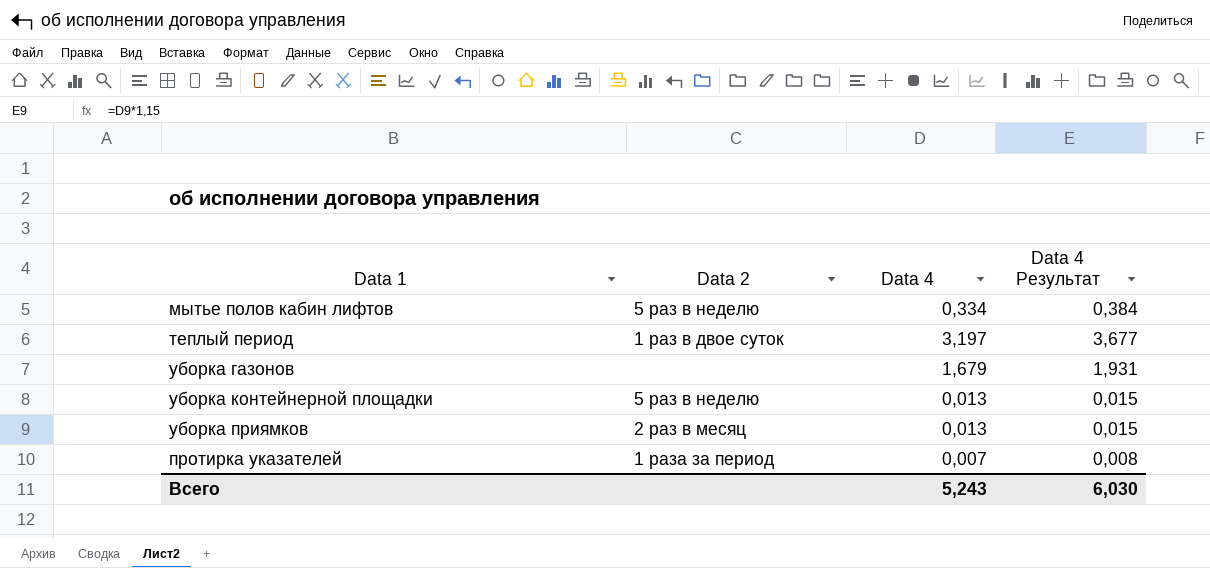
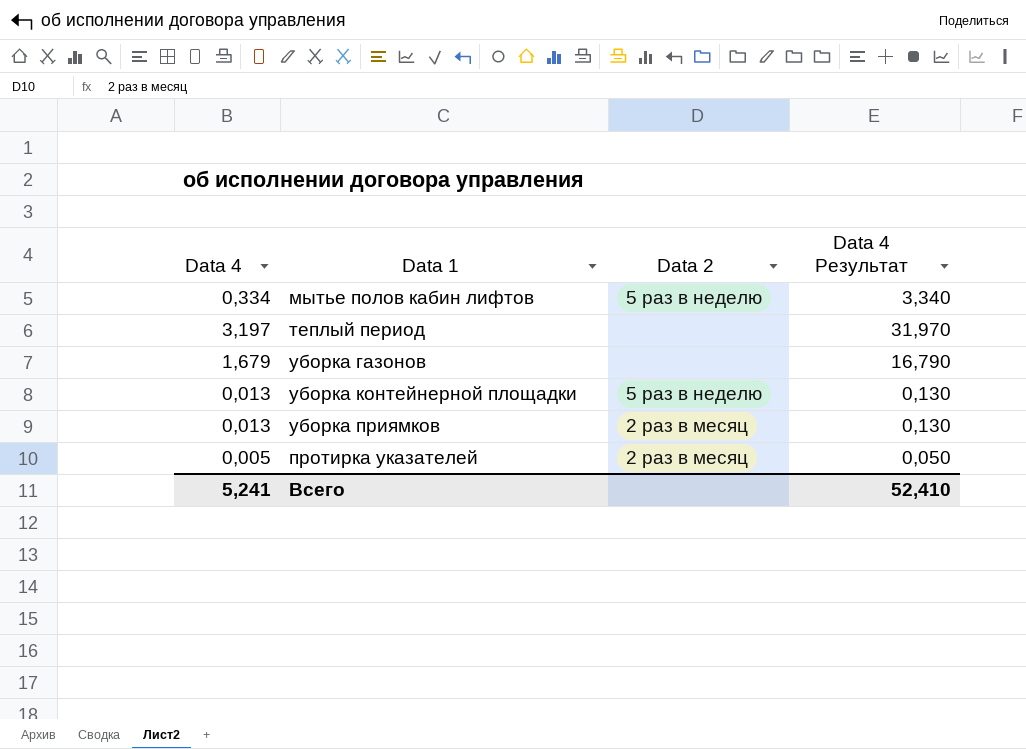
column Data 4 | position: 3 -> 1
column Data 4 Результат | formula: [Data 4] * 1,15 -> [Data 4] * 10
теплый период | Data 2: 1 раз в двое суток -> none
протирка указателей | Data 4: 0,007 -> 0,005
протирка указателей | Data 2: 1 раза за период -> 2 раз в месяц
Всего | Data 4: 5,243 -> 5,241
Всего | Data 4 Результат: 6,030 -> 52,410

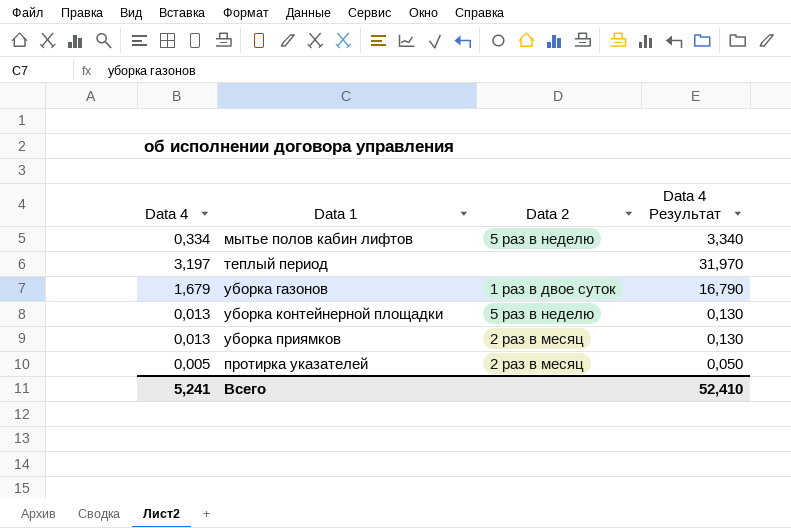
уборка газонов | Data 2: none -> 1 раз в двое суток

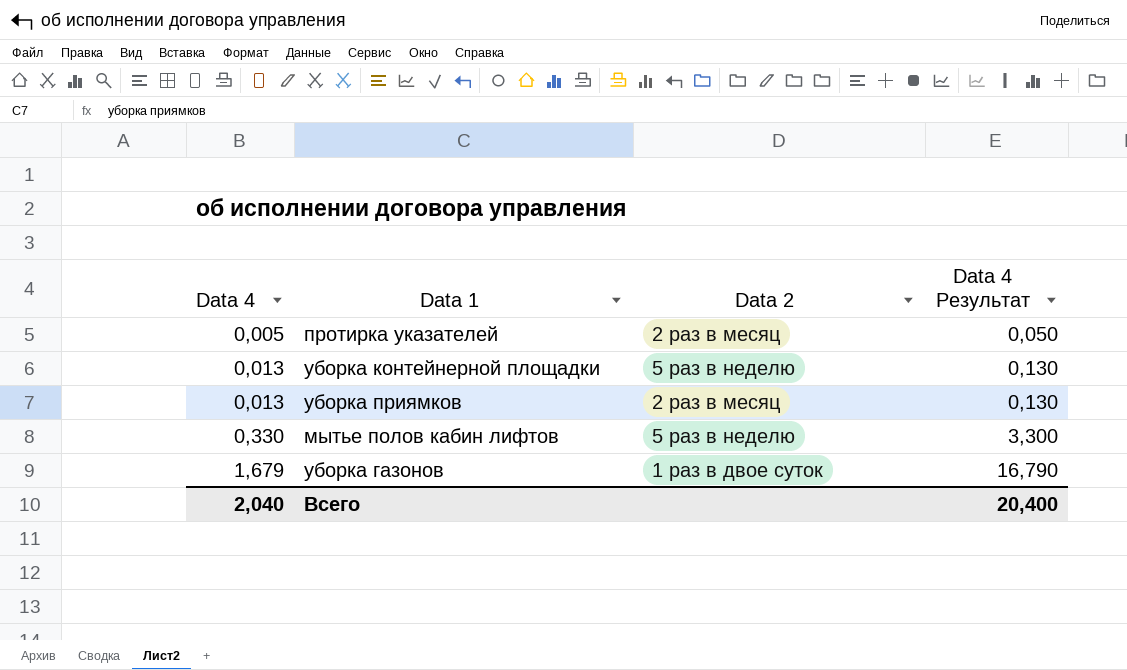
row order: none -> Data 4 ascending
row теплый период: 3,197 | none | 31,970 -> none
мытье полов кабин лифтов | Data 4: 0,334 -> 0,330
мытье полов кабин лифтов | Data 4 Результат: 3,340 -> 3,300
Всего | Data 4: 5,241 -> 2,040
Всего | Data 4 Результат: 52,410 -> 20,400

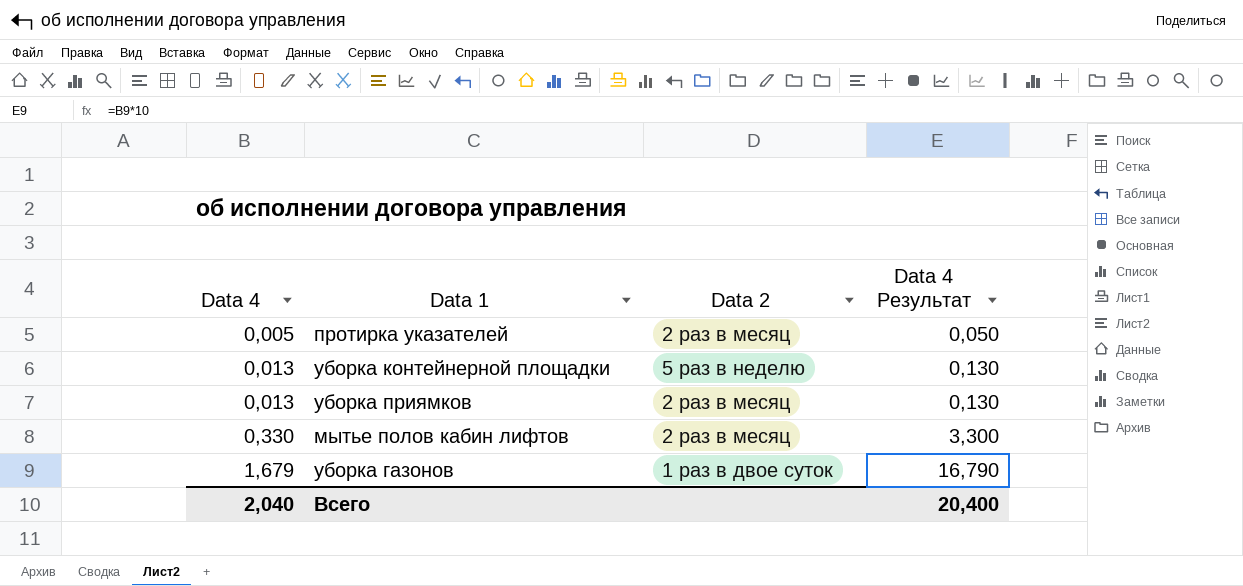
мытье полов кабин лифтов | Data 2: 5 раз в неделю -> 2 раз в месяц

